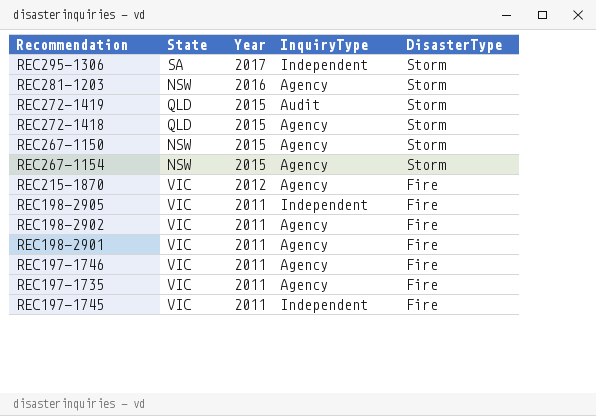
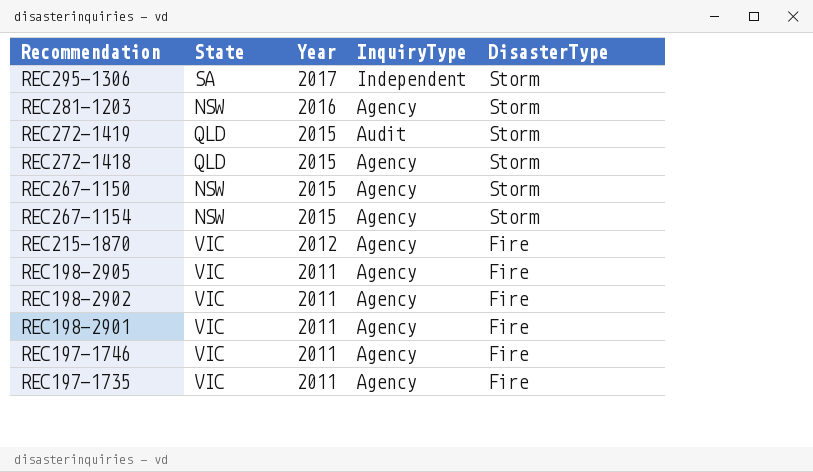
row REC197-1745: VIC | 2011 | Independent | Fire -> none
REC198-2905 | InquiryType: Independent -> Agency

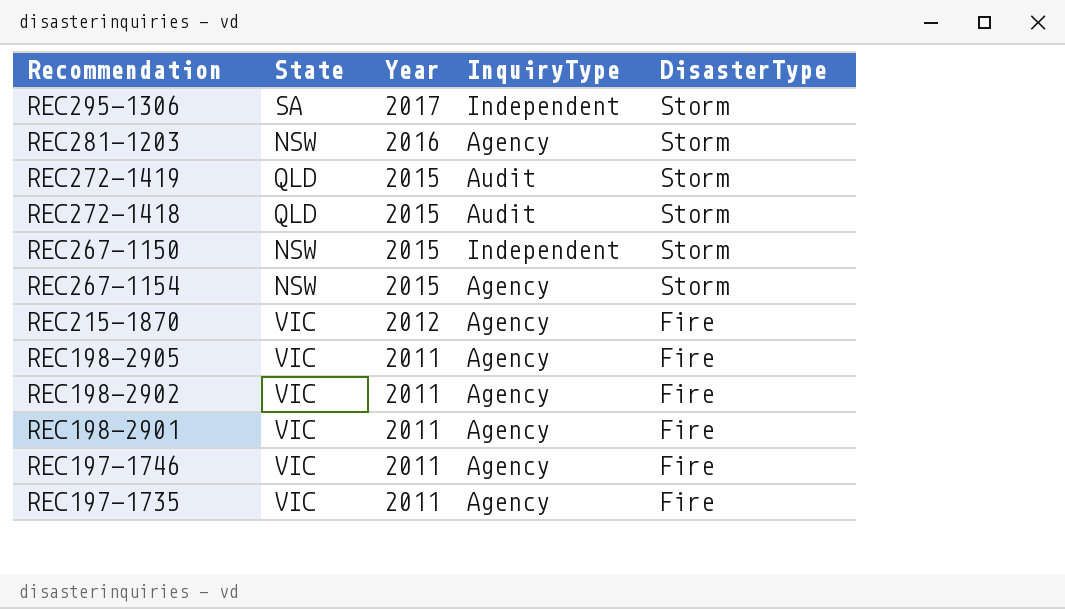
REC272-1418 | InquiryType: Agency -> Audit
REC267-1150 | InquiryType: Agency -> Independent

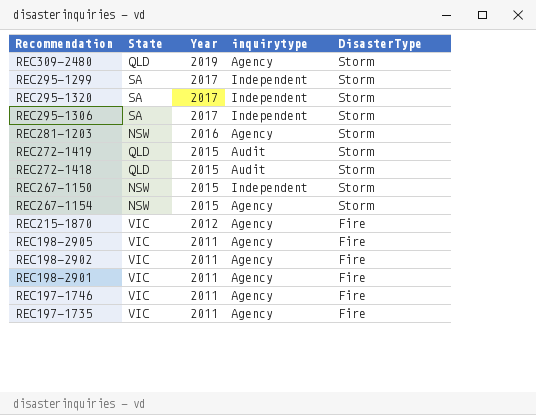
column name: InquiryType -> inquirytype
row REC309-2480: none -> QLD | 2019 | Agency | Storm
row REC295-1299: none -> SA | 2017 | Independent | Storm
row REC295-1320: none -> SA | 2017 | Independent | Storm

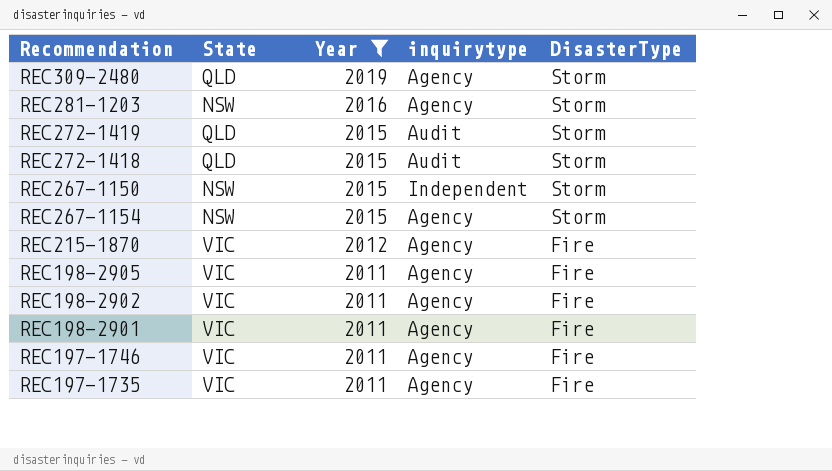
filter: none -> Year != 2017

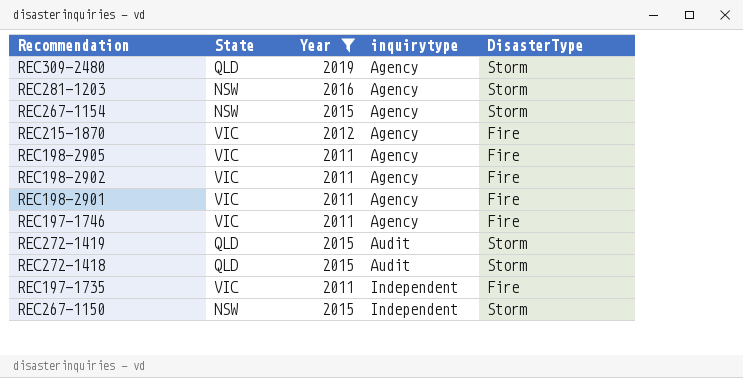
row order: Year descending -> inquirytype ascending
REC197-1735 | inquirytype: Agency -> Independent

